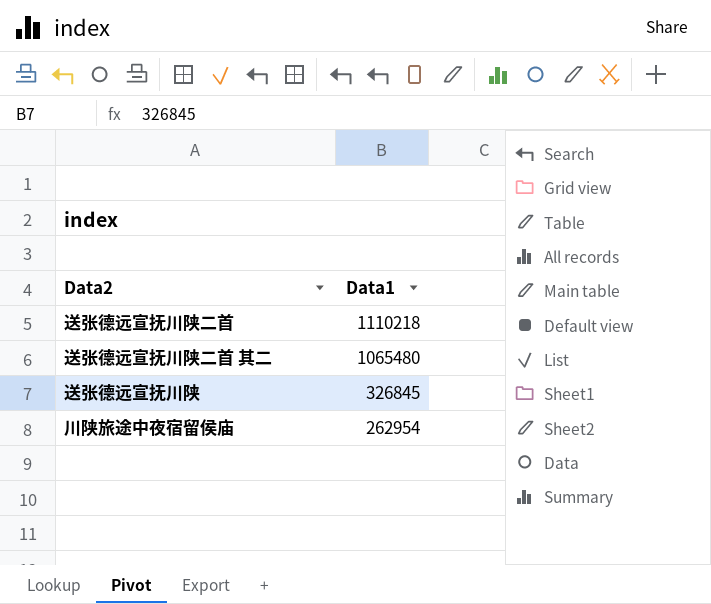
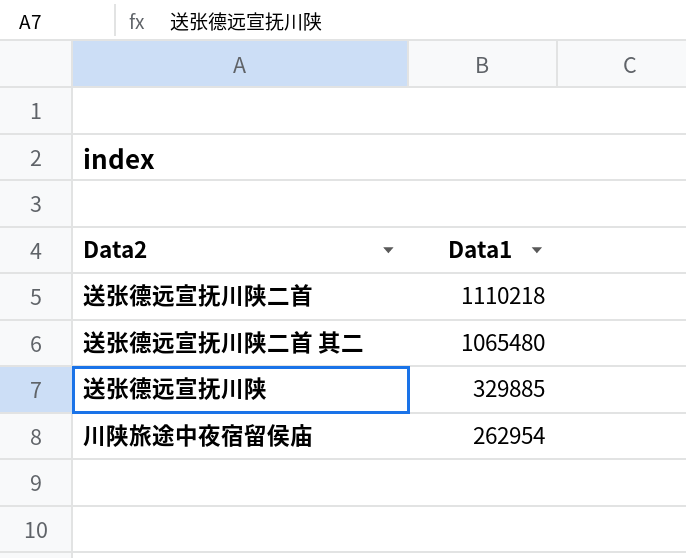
送张德远宣抚川陕 | Data1: 326845 -> 329885

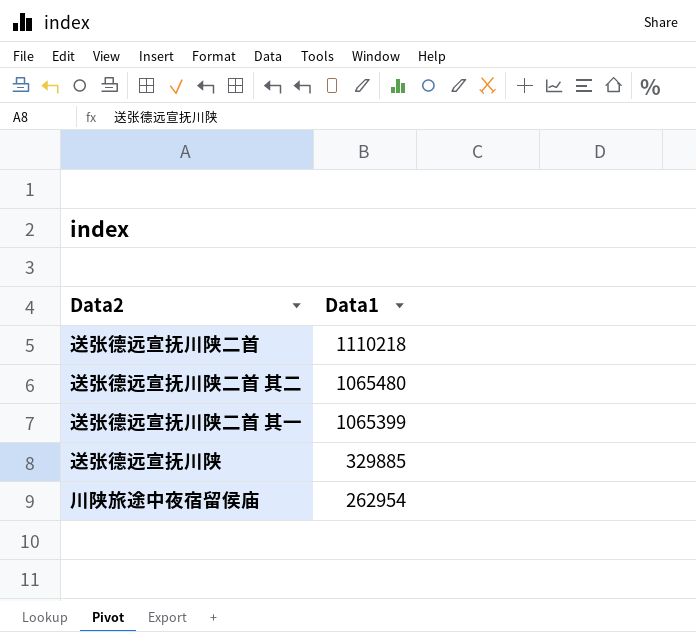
row 送张德远宣抚川陕二首 其一: none -> 1065399

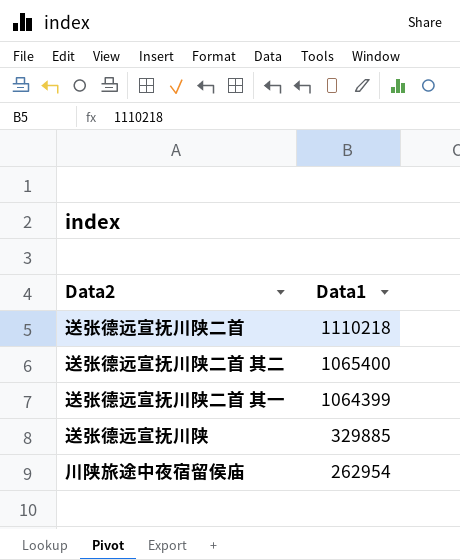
送张德远宣抚川陕二首 其二 | Data1: 1065480 -> 1065400
送张德远宣抚川陕二首 其一 | Data1: 1065399 -> 1064399

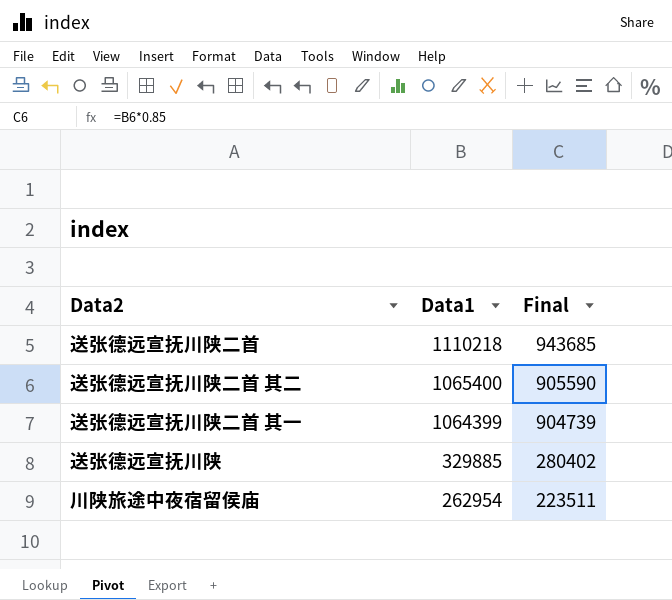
column Final | formula: none -> [Data1] * 0.85

